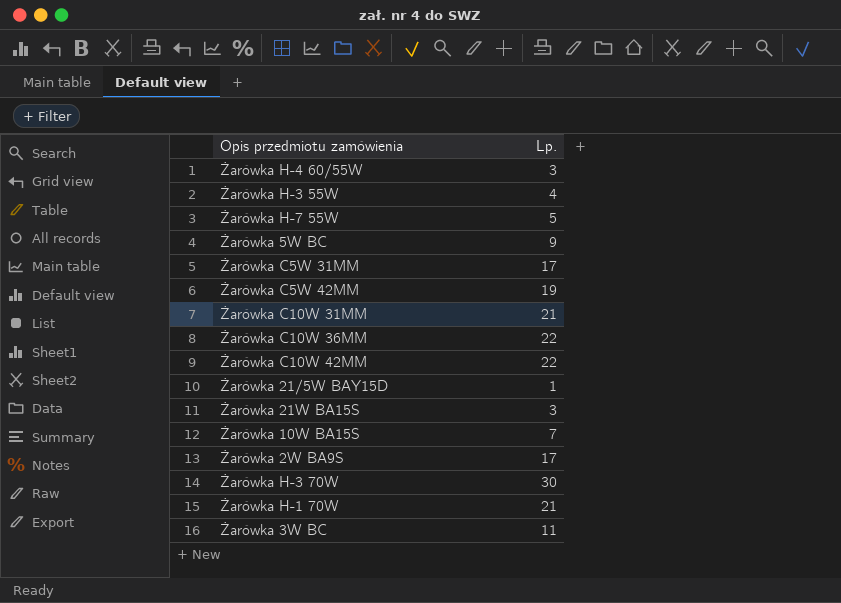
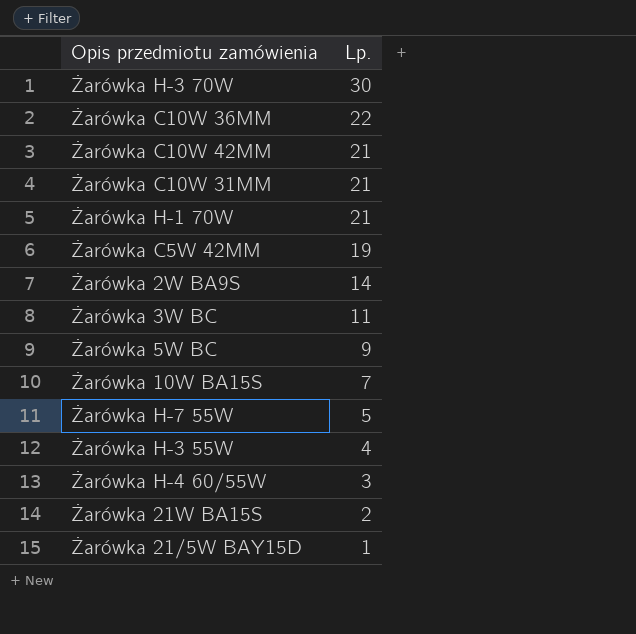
row order: none -> Lp. descending
row Żarówka C5W 31MM: 17 -> none
Żarówka C10W 42MM | Lp.: 22 -> 21
Żarówka 2W BA9S | Lp.: 17 -> 14
Żarówka 21W BA15S | Lp.: 3 -> 2

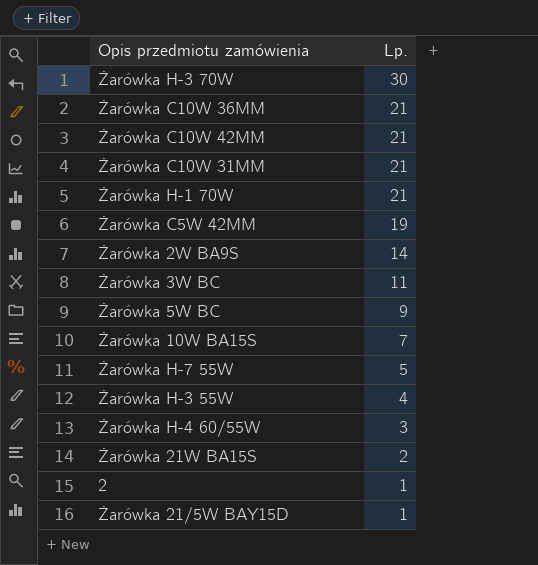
Żarówka C10W 36MM | Lp.: 22 -> 21
row 2: none -> 1

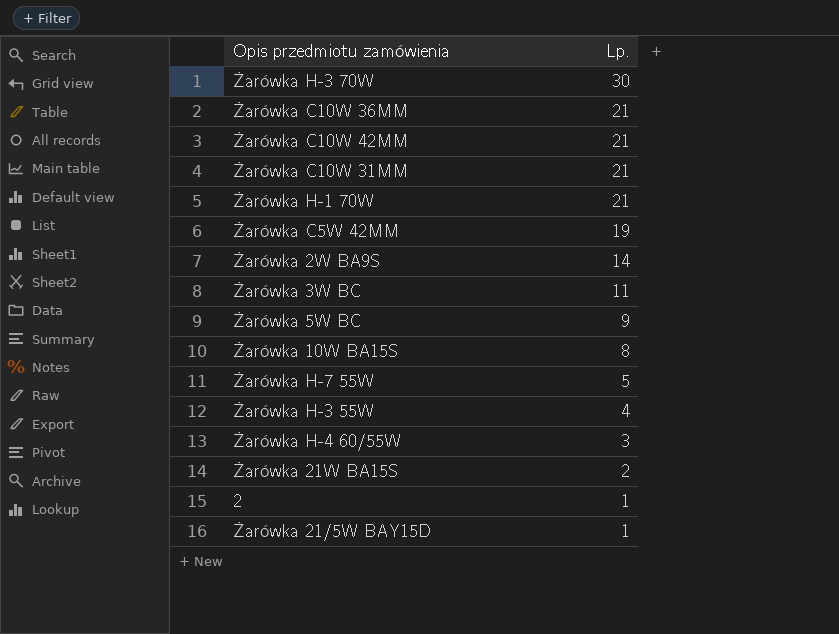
Żarówka 10W BA15S | Lp.: 7 -> 8

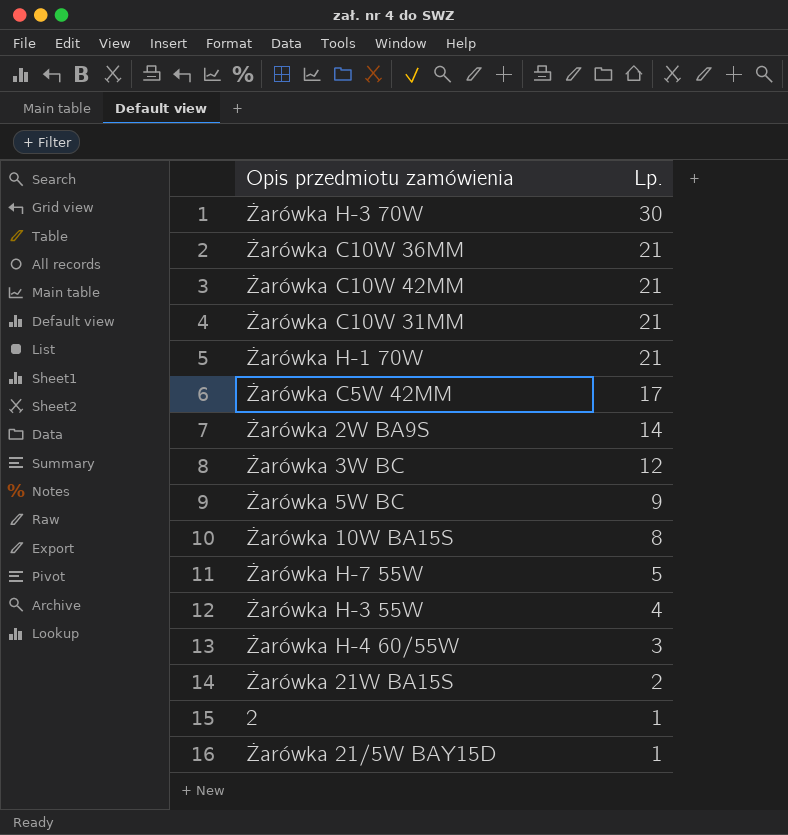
Żarówka C5W 42MM | Lp.: 19 -> 17
Żarówka 3W BC | Lp.: 11 -> 12

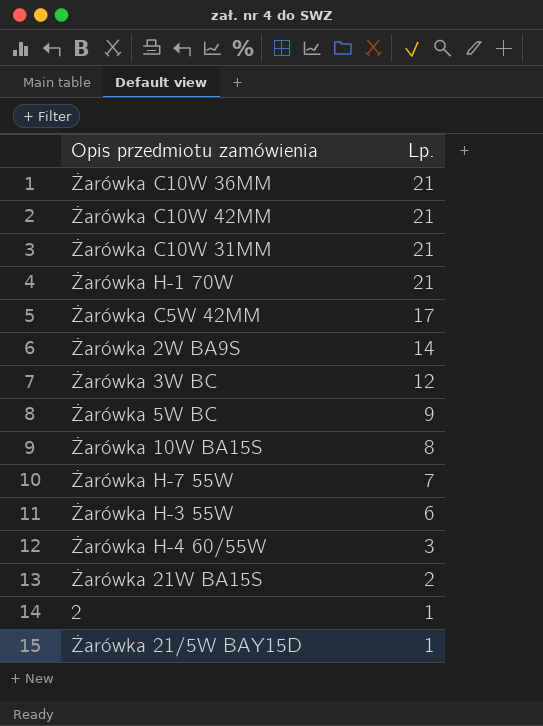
row Żarówka H-3 70W: 30 -> none
Żarówka H-7 55W | Lp.: 5 -> 7
Żarówka H-3 55W | Lp.: 4 -> 6

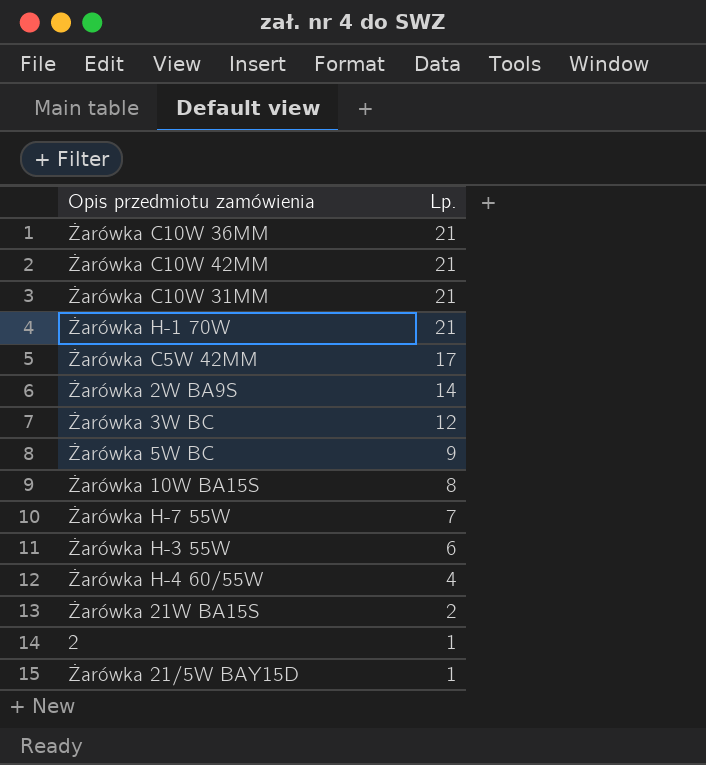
Żarówka H-4 60/55W | Lp.: 3 -> 4

